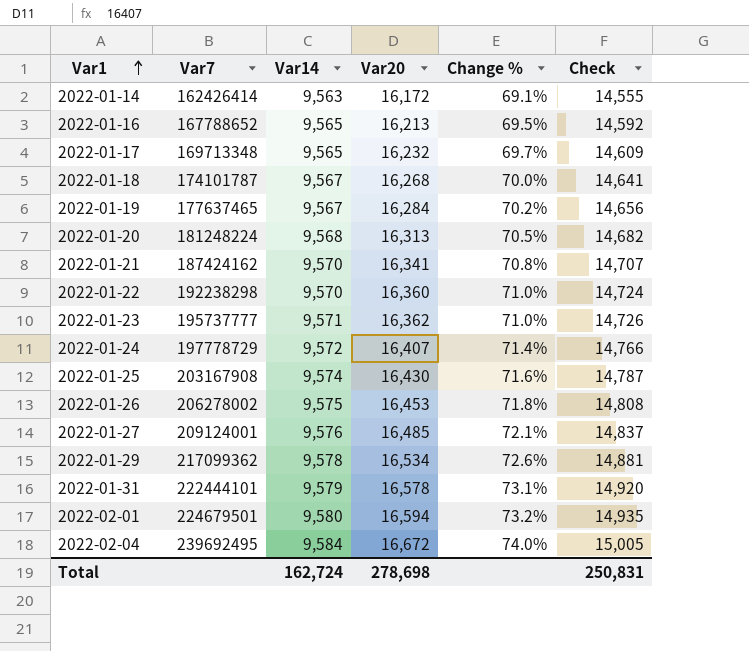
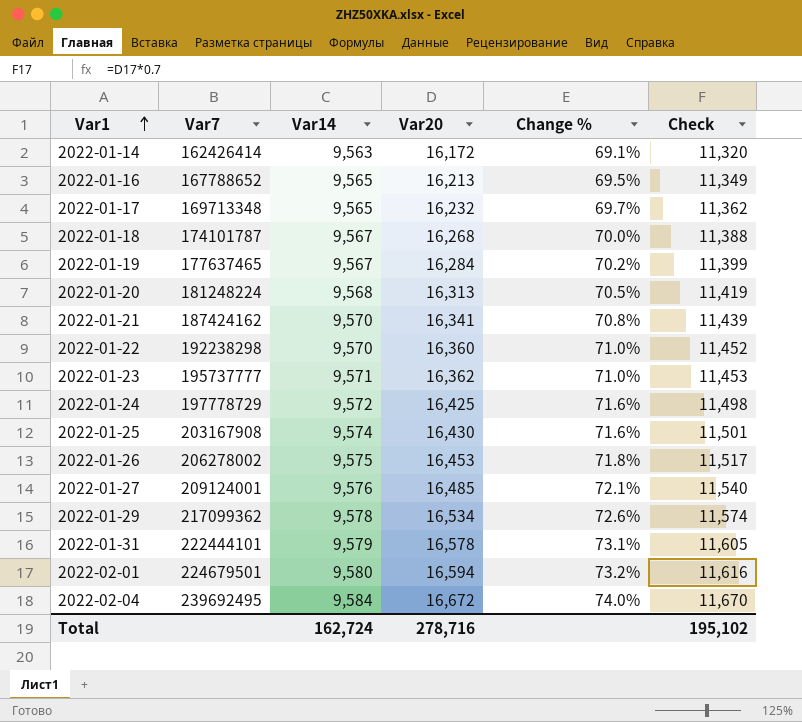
column Check | formula: [Var20] * 0.9 -> [Var20] * 0.7
2022-01-24 | Var20: 16,407 -> 16,425
2022-01-24 | Change %: 71.4% -> 71.6%
Total | Var20: 278,698 -> 278,716
Total | Check: 250,831 -> 195,102

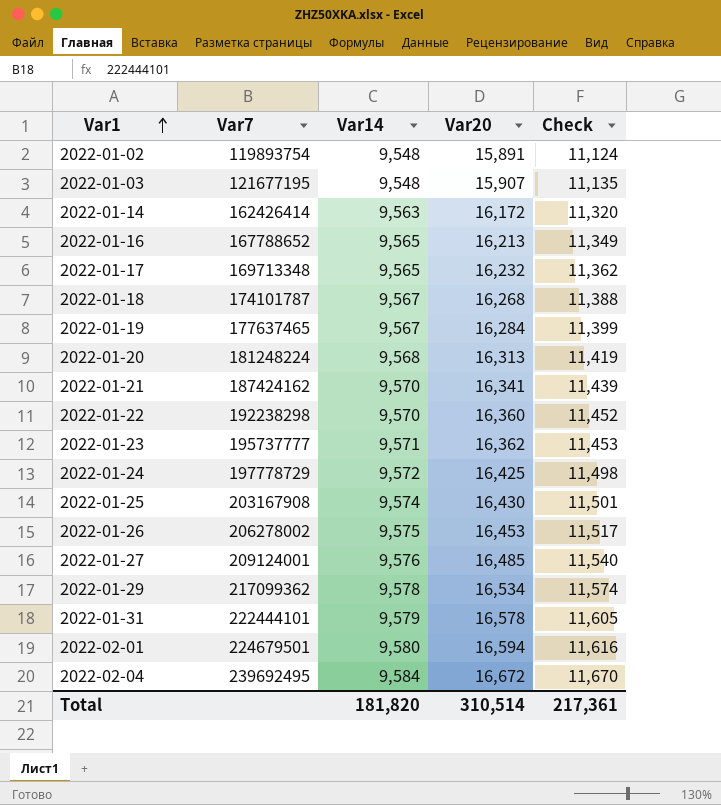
column Change % | formula: ([Var20] - [Var14]) / [Var14] -> none
row 2022-01-02: none -> 119893754 | 9,548 | 15,891 | 11,124
row 2022-01-03: none -> 121677195 | 9,548 | 15,907 | 11,135
Total | Var14: 162,724 -> 181,820
Total | Var20: 278,716 -> 310,514
Total | Check: 195,102 -> 217,361

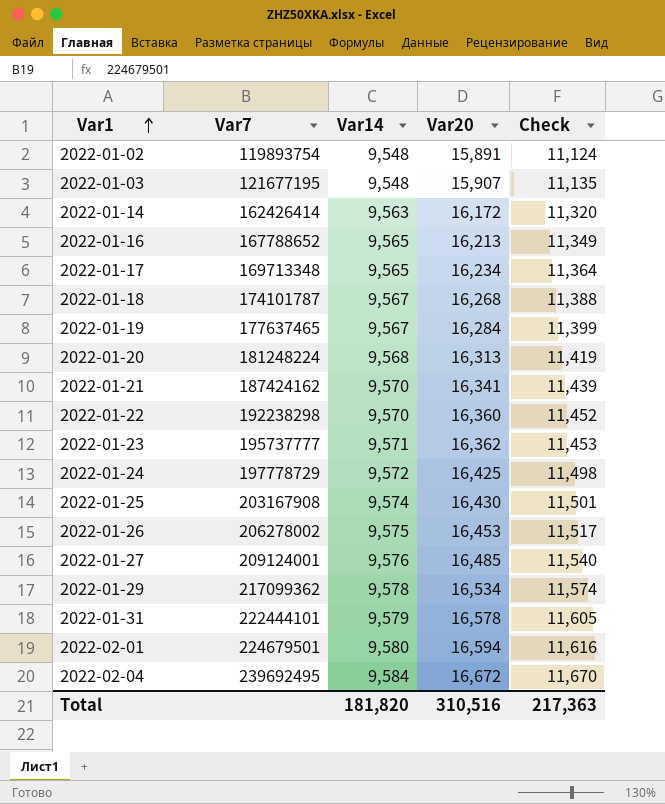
2022-01-17 | Var20: 16,232 -> 16,234
2022-01-17 | Check: 11,362 -> 11,364
Total | Var20: 310,514 -> 310,516
Total | Check: 217,361 -> 217,363

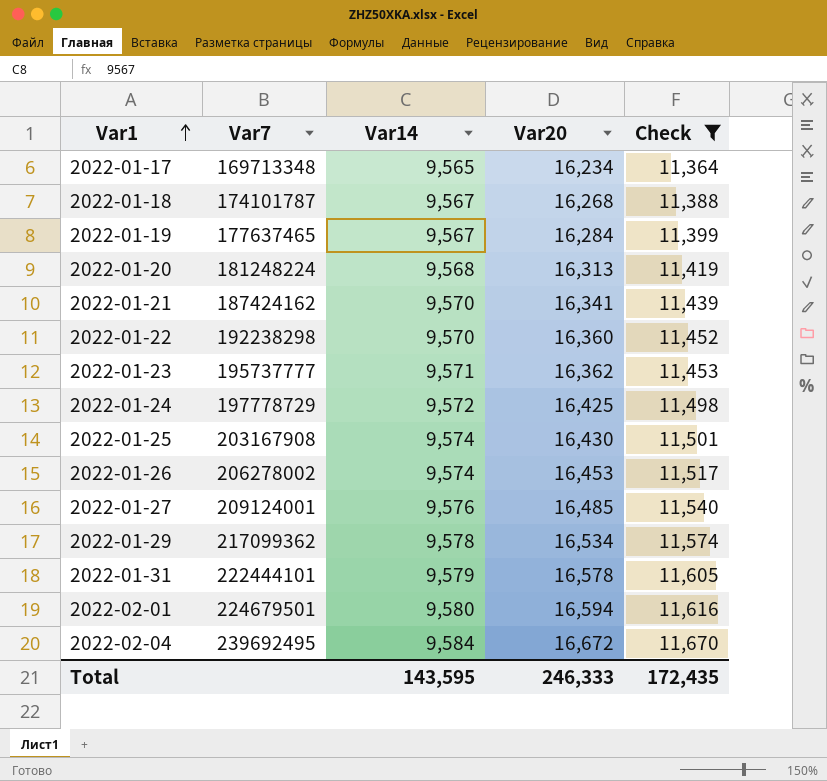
filter: none -> Check >= 11,364
2022-01-26 | Var14: 9,575 -> 9,574
Total | Var14: 181,820 -> 143,595
Total | Var20: 310,516 -> 246,333
Total | Check: 217,363 -> 172,435

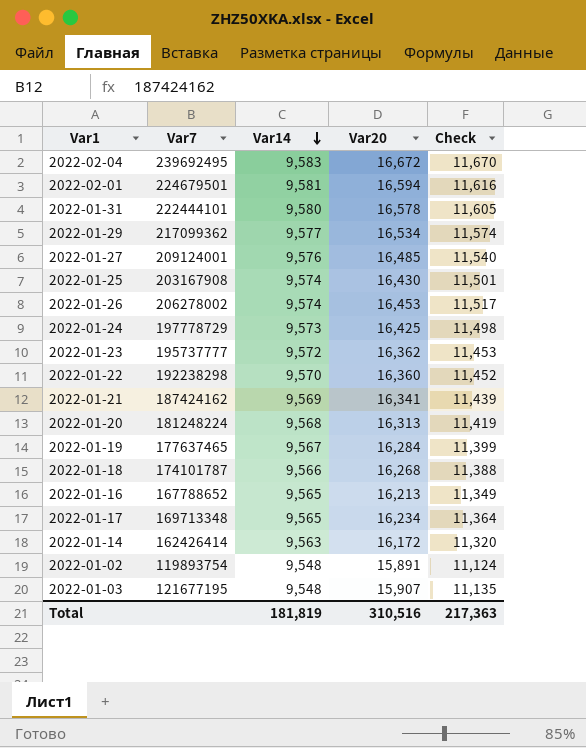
filter: Check >= 11,364 -> none
row order: Var1 ascending -> Var14 descending
2022-02-04 | Var14: 9,584 -> 9,583
2022-02-01 | Var14: 9,580 -> 9,581
2022-01-31 | Var14: 9,579 -> 9,580
2022-01-29 | Var14: 9,578 -> 9,577
2022-01-24 | Var14: 9,572 -> 9,573
2022-01-23 | Var14: 9,571 -> 9,572
2022-01-21 | Var14: 9,570 -> 9,569
2022-01-18 | Var14: 9,567 -> 9,566
Total | Var14: 143,595 -> 181,819
Total | Var20: 246,333 -> 310,516
Total | Check: 172,435 -> 217,363

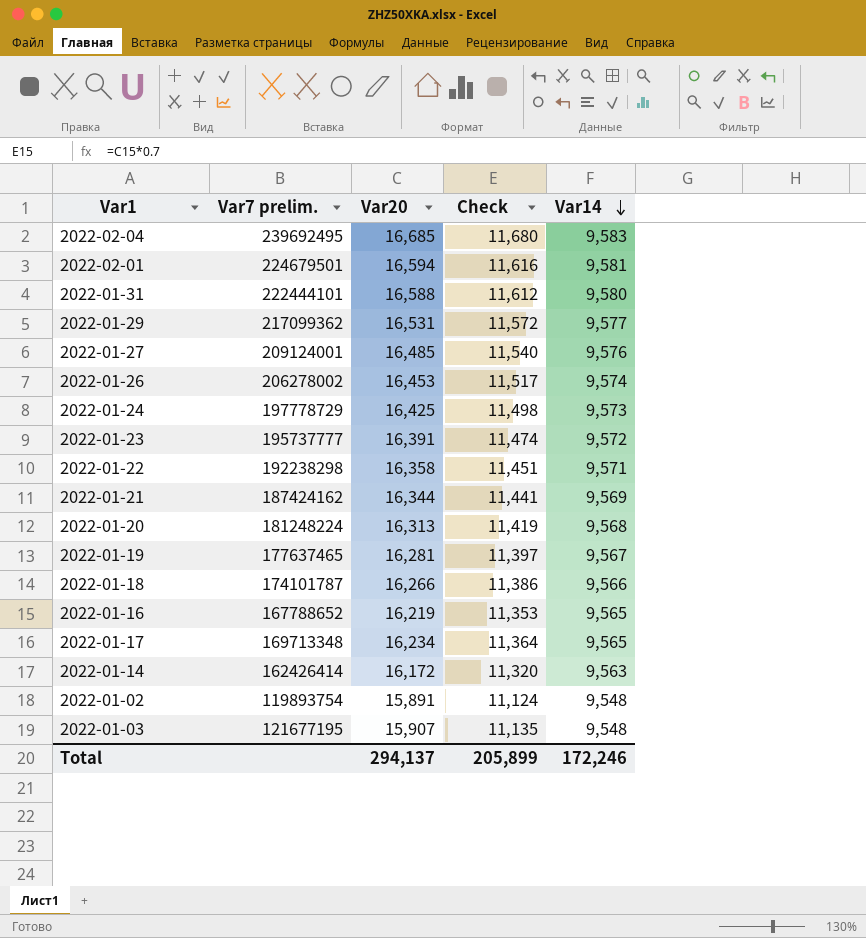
column name: Var7 -> Var7 prelim.
column Var14 | position: 3 -> 5
row 2022-01-25: 203167908 | 9,574 | 16,430 | 11,501 -> none
2022-02-04 | Var20: 16,672 -> 16,685
2022-02-04 | Check: 11,670 -> 11,680
2022-01-31 | Var20: 16,578 -> 16,588
2022-01-31 | Check: 11,605 -> 11,612
2022-01-29 | Var20: 16,534 -> 16,531
2022-01-29 | Check: 11,574 -> 11,572
2022-01-23 | Var20: 16,362 -> 16,391
2022-01-23 | Check: 11,453 -> 11,474
2022-01-22 | Var20: 16,360 -> 16,358
2022-01-22 | Check: 11,452 -> 11,451
2022-01-22 | Var14: 9,570 -> 9,571
2022-01-21 | Var20: 16,341 -> 16,344
2022-01-21 | Check: 11,439 -> 11,441
2022-01-19 | Var20: 16,284 -> 16,281
2022-01-19 | Check: 11,399 -> 11,397
2022-01-18 | Var20: 16,268 -> 16,266
2022-01-18 | Check: 11,388 -> 11,386
2022-01-16 | Var20: 16,213 -> 16,219
2022-01-16 | Check: 11,349 -> 11,353
Total | Var20: 310,516 -> 294,137
Total | Check: 217,363 -> 205,899
Total | Var14: 181,819 -> 172,246

